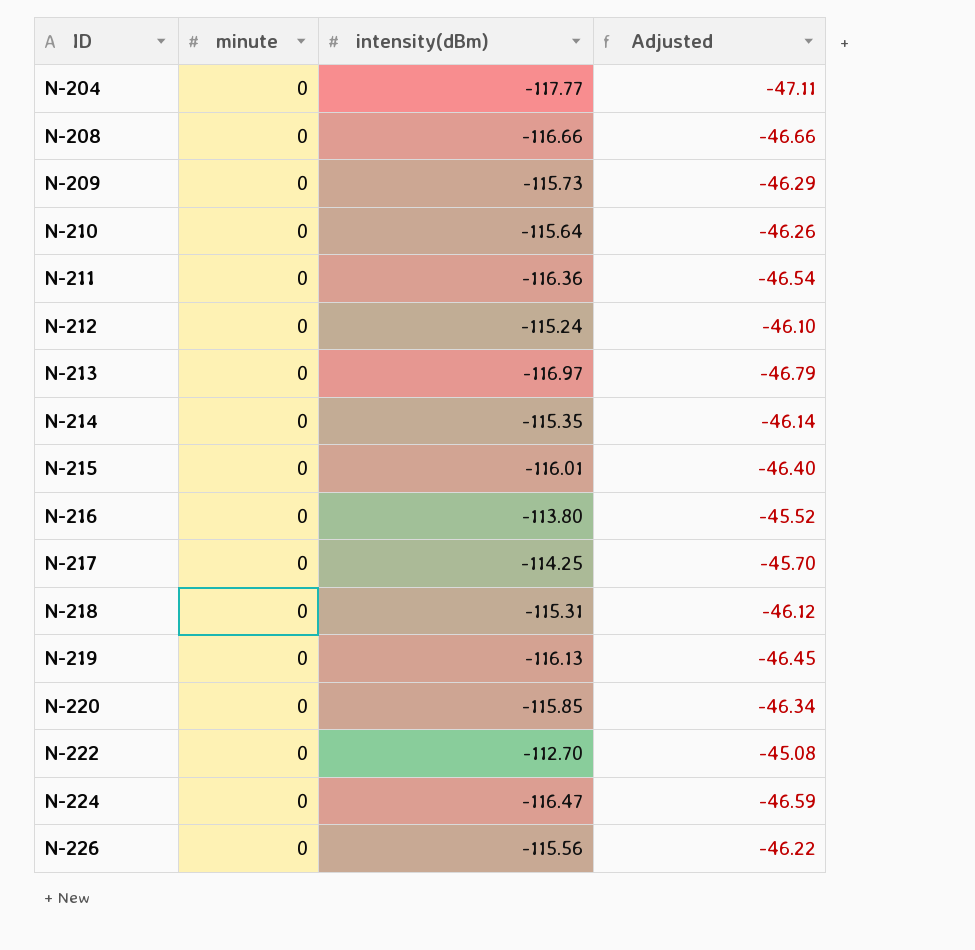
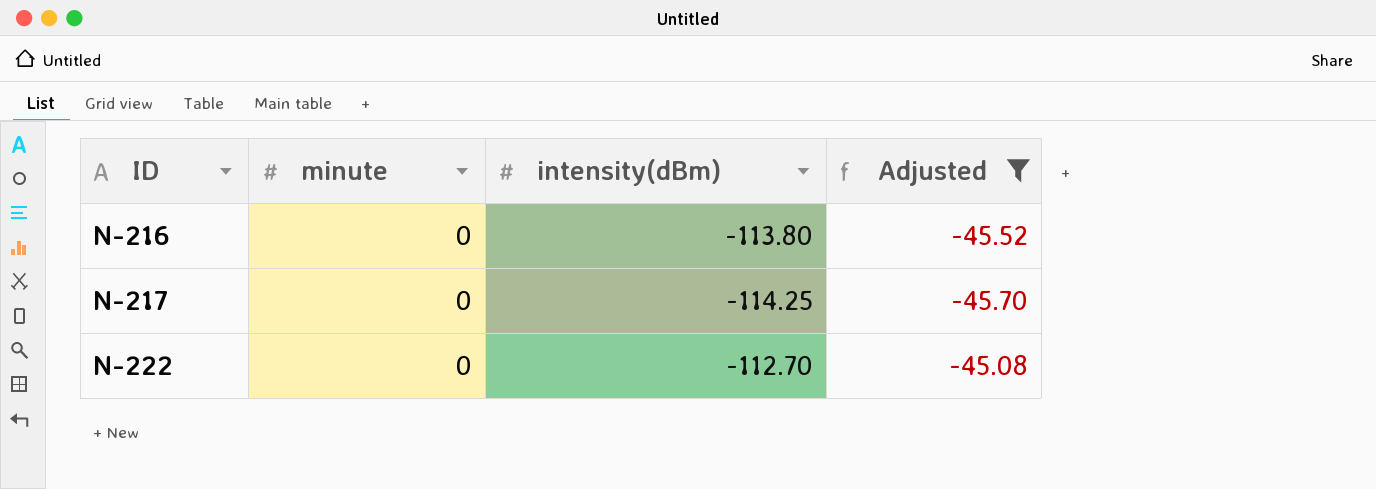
filter: none -> Adjusted >= -45.70

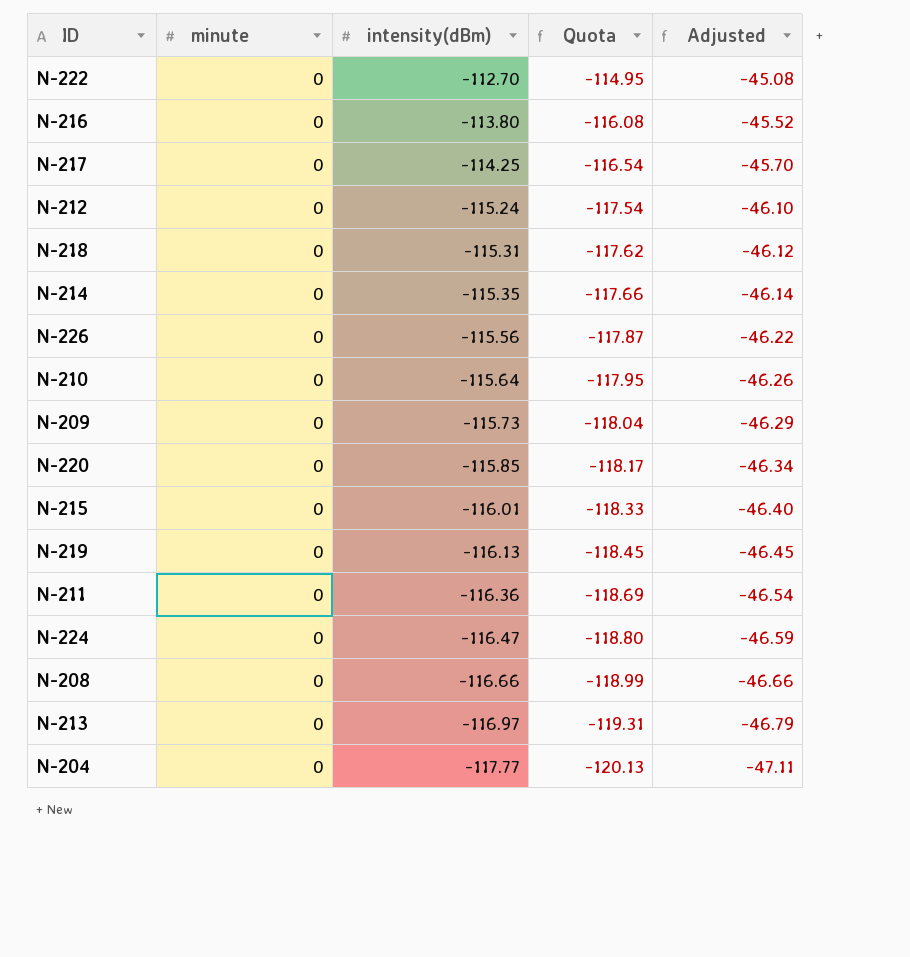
filter: Adjusted >= -45.70 -> none
row order: ID ascending -> intensity(dBm) descending
column Quota | formula: none -> [intensity(dBm)] * 1.02

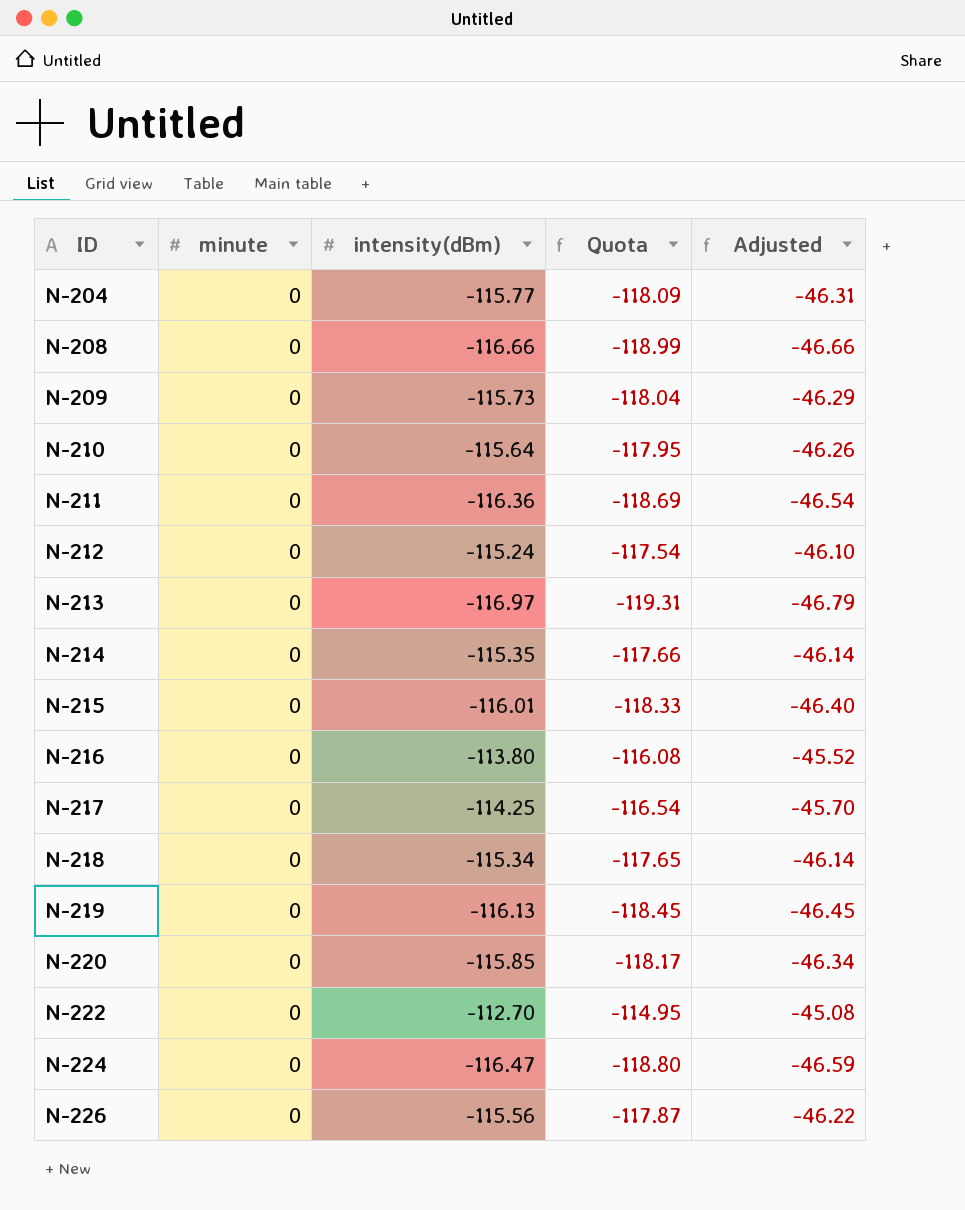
row order: intensity(dBm) descending -> ID ascending
N-204 | intensity(dBm): -117.77 -> -115.77
N-204 | Quota: -120.13 -> -118.09
N-204 | Adjusted: -47.11 -> -46.31
N-218 | intensity(dBm): -115.31 -> -115.34
N-218 | Quota: -117.62 -> -117.65
N-218 | Adjusted: -46.12 -> -46.14

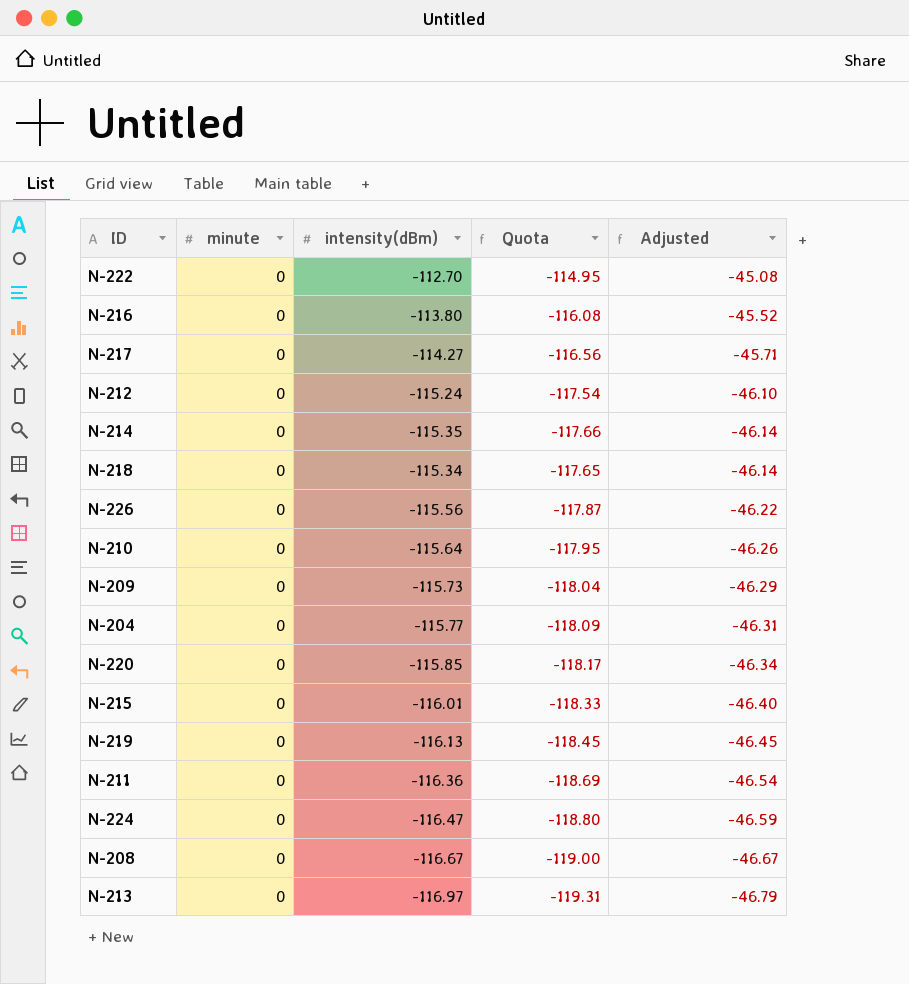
row order: ID ascending -> Adjusted descending
N-217 | intensity(dBm): -114.25 -> -114.27
N-217 | Quota: -116.54 -> -116.56
N-217 | Adjusted: -45.70 -> -45.71
N-208 | intensity(dBm): -116.66 -> -116.67
N-208 | Quota: -118.99 -> -119.00
N-208 | Adjusted: -46.66 -> -46.67

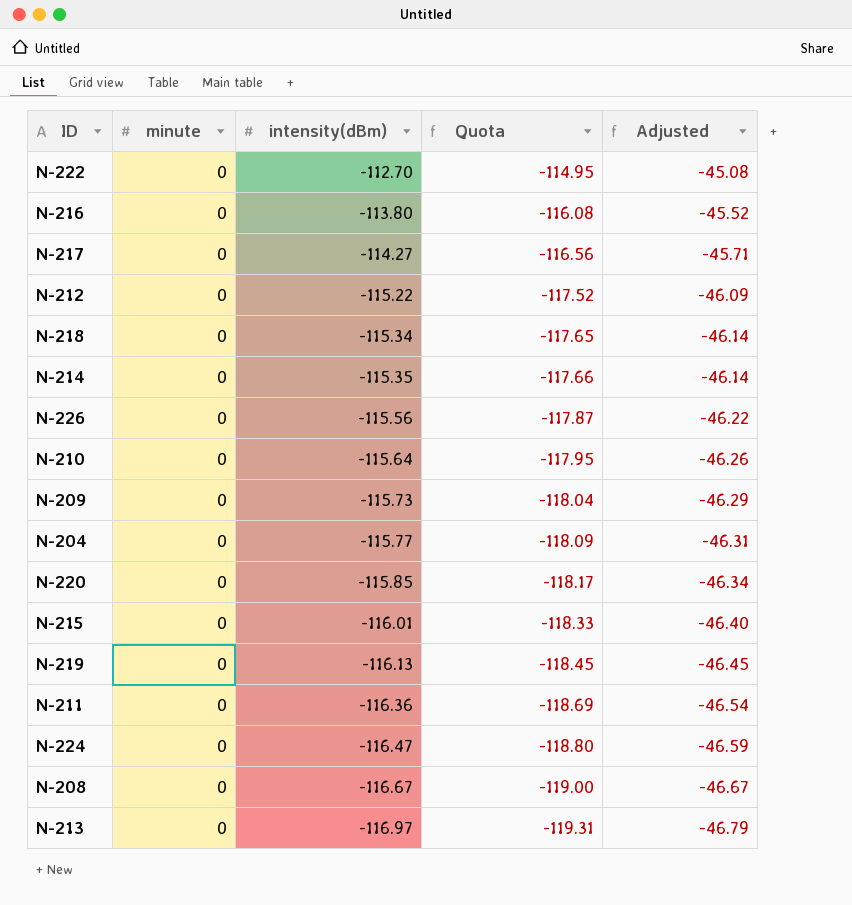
row order: Adjusted descending -> intensity(dBm) descending
N-212 | intensity(dBm): -115.24 -> -115.22
N-212 | Quota: -117.54 -> -117.52
N-212 | Adjusted: -46.10 -> -46.09

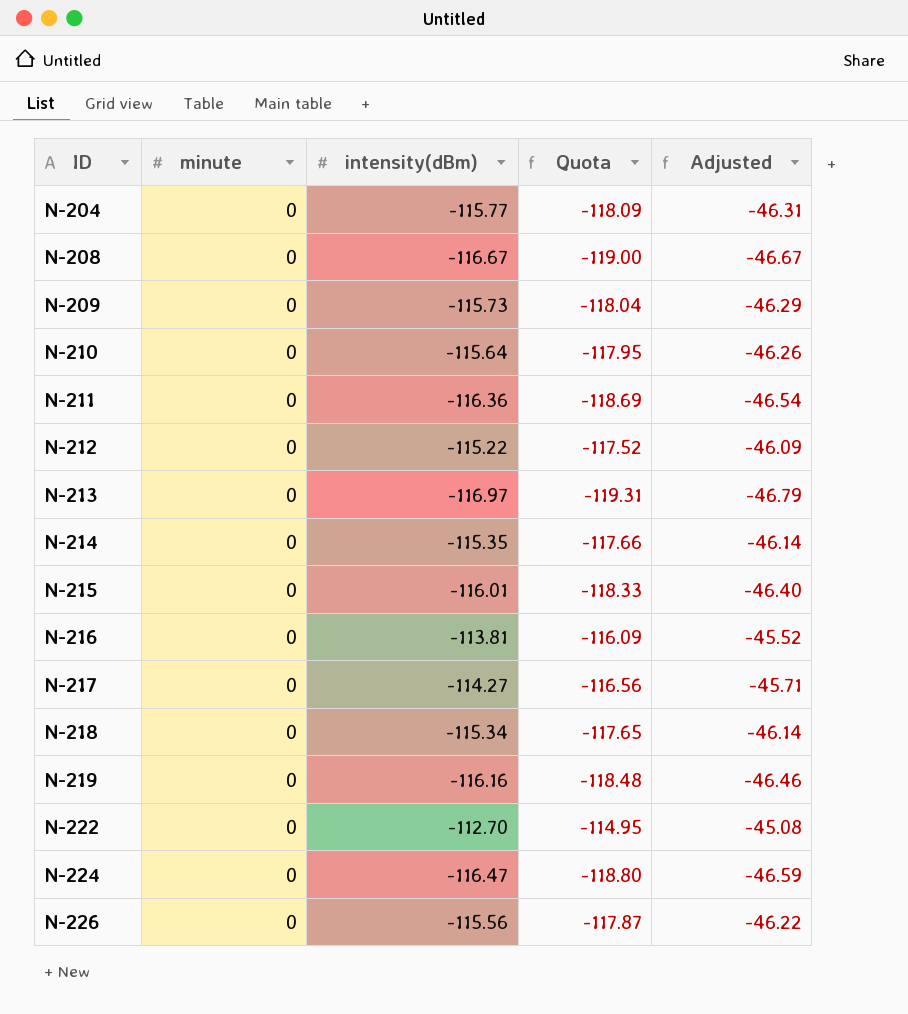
row order: intensity(dBm) descending -> ID ascending
row N-220: 0 | -115.85 | -118.17 | -46.34 -> none
N-216 | intensity(dBm): -113.80 -> -113.81
N-216 | Quota: -116.08 -> -116.09
N-219 | intensity(dBm): -116.13 -> -116.16
N-219 | Quota: -118.45 -> -118.48
N-219 | Adjusted: -46.45 -> -46.46

